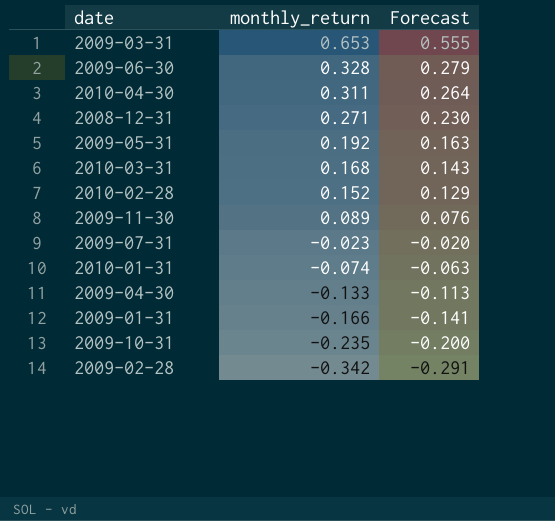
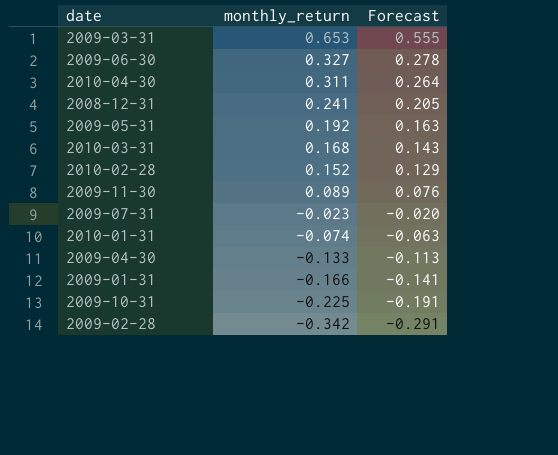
2009-06-30 | monthly_return: 0.328 -> 0.327
2009-06-30 | Forecast: 0.279 -> 0.278
2008-12-31 | monthly_return: 0.271 -> 0.241
2008-12-31 | Forecast: 0.230 -> 0.205
2009-10-31 | monthly_return: -0.235 -> -0.225
2009-10-31 | Forecast: -0.200 -> -0.191

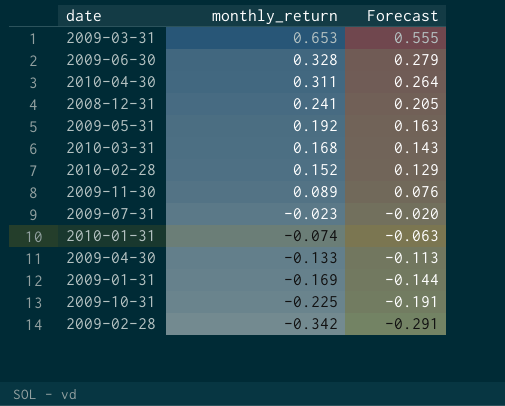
2009-06-30 | monthly_return: 0.327 -> 0.328
2009-06-30 | Forecast: 0.278 -> 0.279
2009-01-31 | monthly_return: -0.166 -> -0.169
2009-01-31 | Forecast: -0.141 -> -0.144

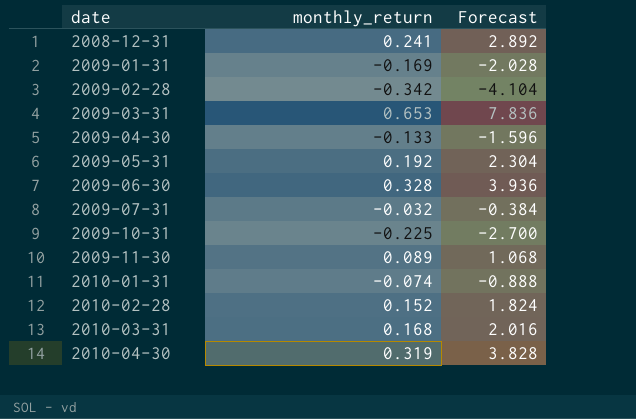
row order: monthly_return descending -> date ascending
column Forecast | formula: [monthly_return] * 0.85 -> [monthly_return] * 12
2009-07-31 | monthly_return: -0.023 -> -0.032
2010-04-30 | monthly_return: 0.311 -> 0.319

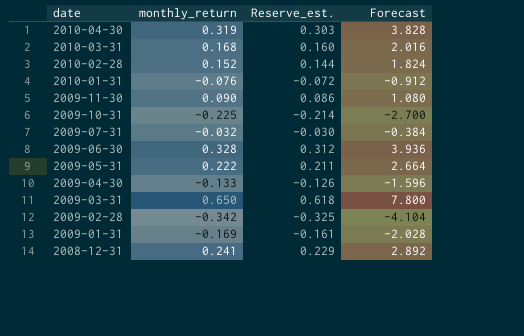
row order: date ascending -> date descending
column Reserve_est. | formula: none -> [monthly_return] * 0.95
2010-01-31 | monthly_return: -0.074 -> -0.076
2010-01-31 | Forecast: -0.888 -> -0.912
2009-11-30 | monthly_return: 0.089 -> 0.090
2009-11-30 | Forecast: 1.068 -> 1.080
2009-05-31 | monthly_return: 0.192 -> 0.222
2009-05-31 | Forecast: 2.304 -> 2.664
2009-03-31 | monthly_return: 0.653 -> 0.650
2009-03-31 | Forecast: 7.836 -> 7.800

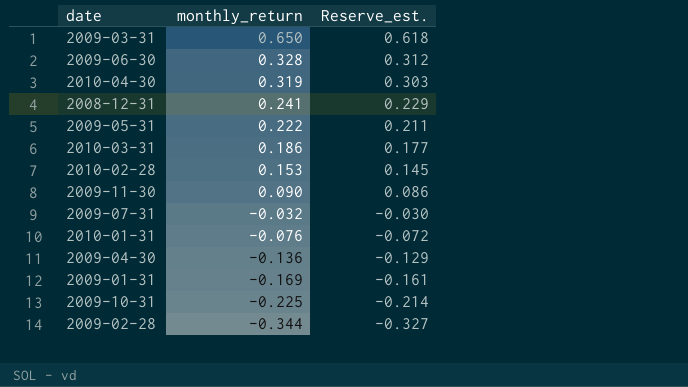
row order: date descending -> monthly_return descending
column Forecast | formula: [monthly_return] * 12 -> none
2010-03-31 | monthly_return: 0.168 -> 0.186
2010-03-31 | Reserve_est.: 0.160 -> 0.177
2010-02-28 | monthly_return: 0.152 -> 0.153
2010-02-28 | Reserve_est.: 0.144 -> 0.145
2009-04-30 | monthly_return: -0.133 -> -0.136
2009-04-30 | Reserve_est.: -0.126 -> -0.129
2009-02-28 | monthly_return: -0.342 -> -0.344
2009-02-28 | Reserve_est.: -0.325 -> -0.327

